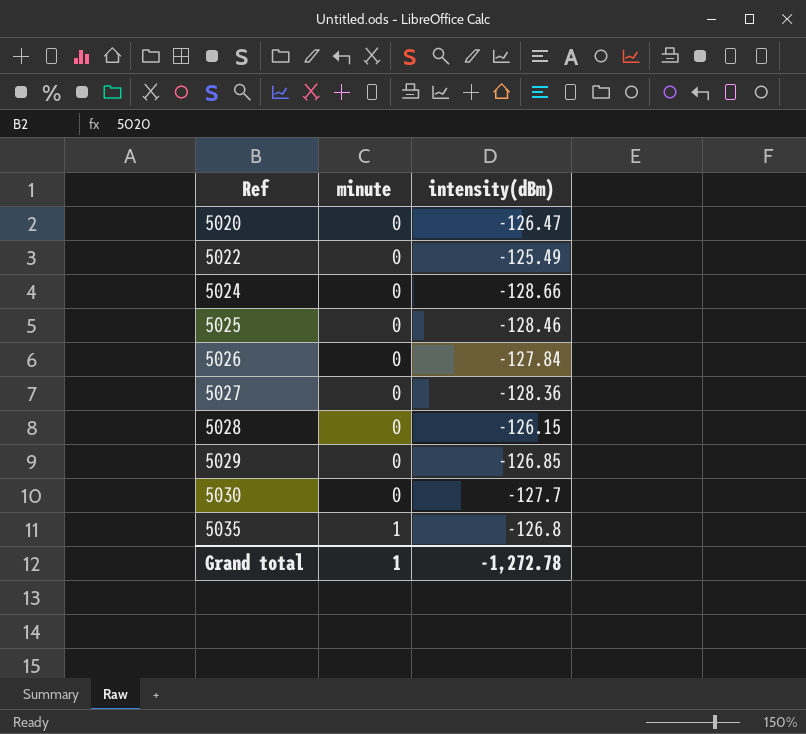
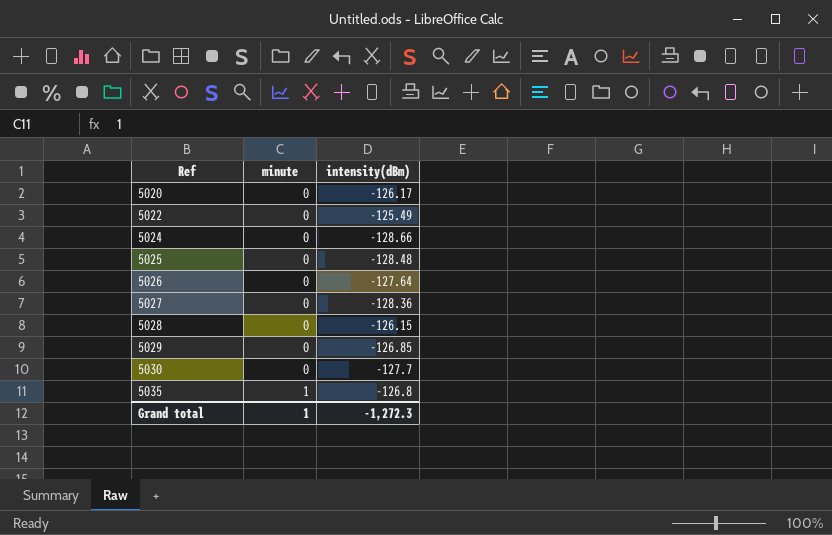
5020 | intensity(dBm): -126.47 -> -126.17
5025 | intensity(dBm): -128.46 -> -128.48
5026 | intensity(dBm): -127.84 -> -127.64
Grand total | intensity(dBm): -1,272.78 -> -1,272.3

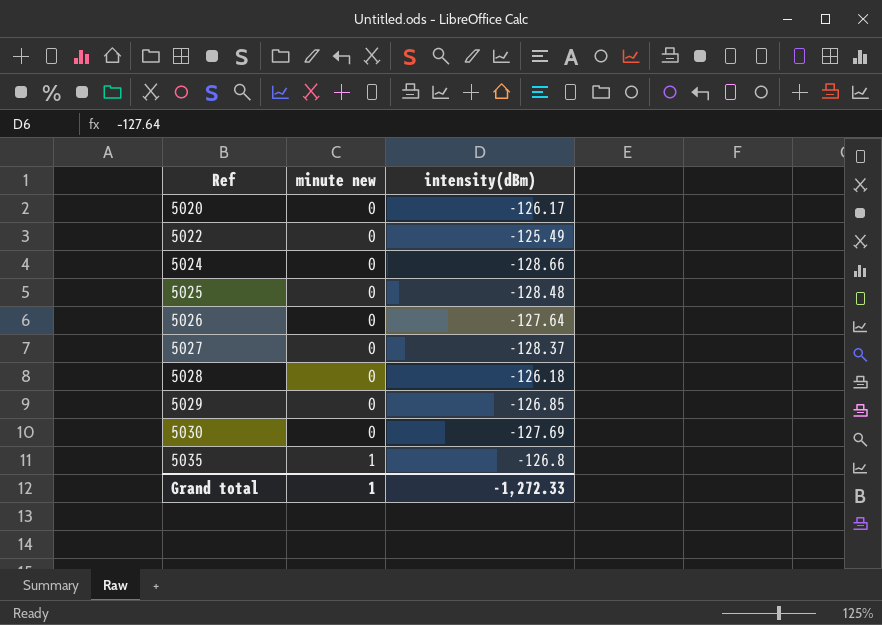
column name: minute -> minute new
5027 | intensity(dBm): -128.36 -> -128.37
5028 | intensity(dBm): -126.15 -> -126.18
5030 | intensity(dBm): -127.7 -> -127.69
Grand total | intensity(dBm): -1,272.3 -> -1,272.33

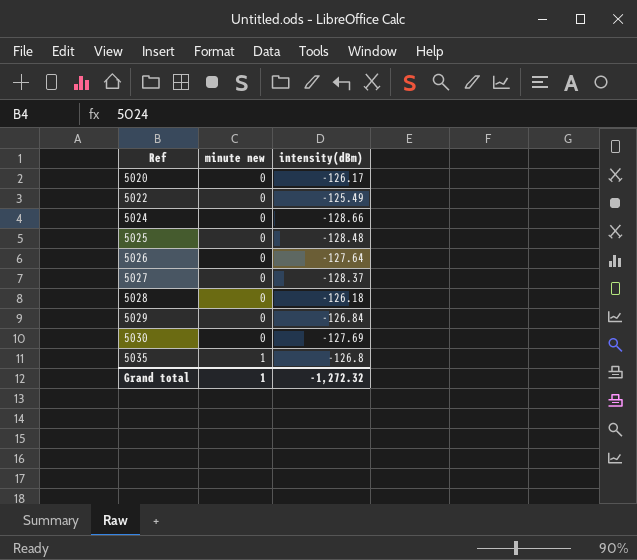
5029 | intensity(dBm): -126.85 -> -126.84
Grand total | intensity(dBm): -1,272.33 -> -1,272.32

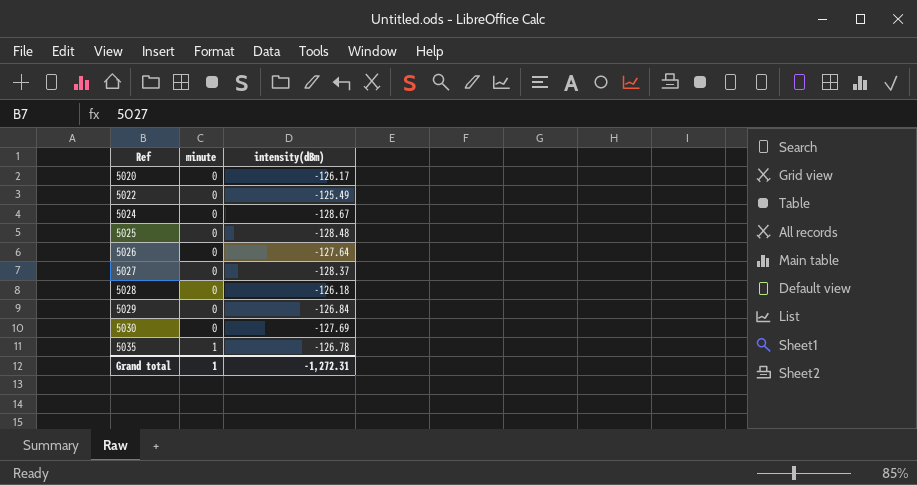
column name: minute new -> minute
5024 | intensity(dBm): -128.66 -> -128.67
5035 | intensity(dBm): -126.8 -> -126.78
Grand total | intensity(dBm): -1,272.32 -> -1,272.31

